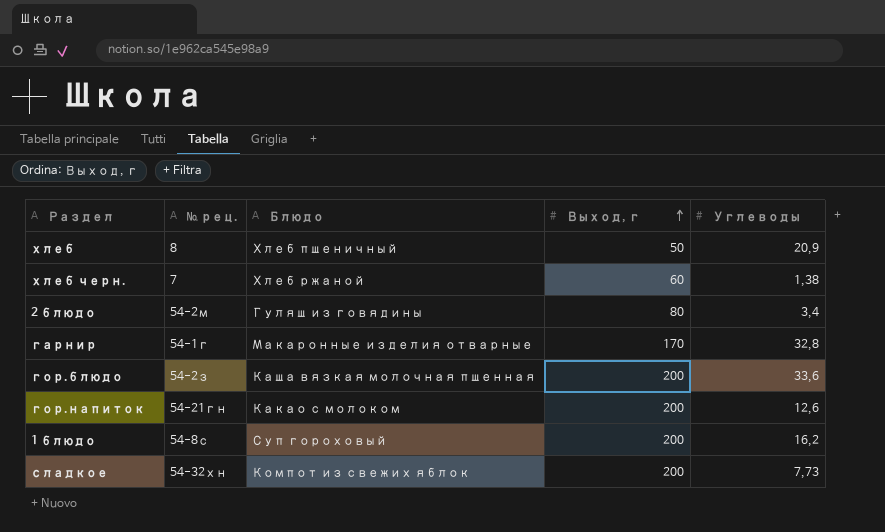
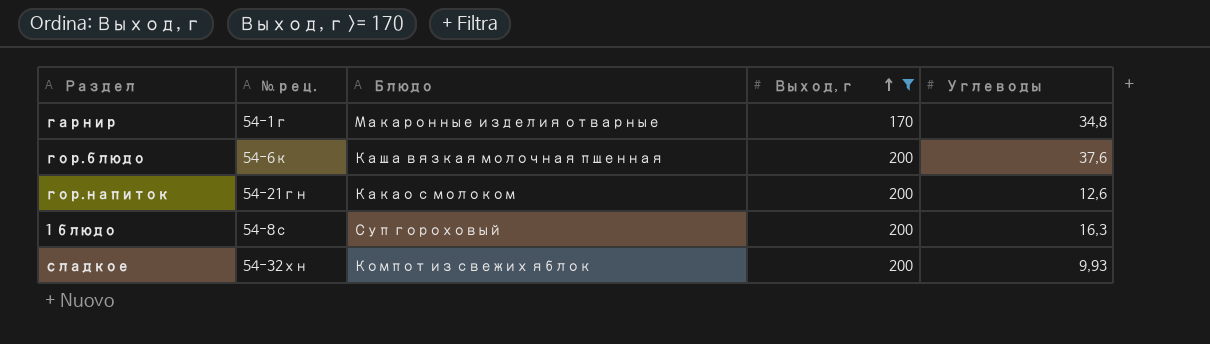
filter: none -> Выход, г >= 170
гарнир | Углеводы: 32,8 -> 34,8
гор.блюдо | № рец.: 54-2з -> 54-6к
гор.блюдо | Углеводы: 33,6 -> 37,6
1 блюдо | Углеводы: 16,2 -> 16,3
сладкое | Углеводы: 7,73 -> 9,93

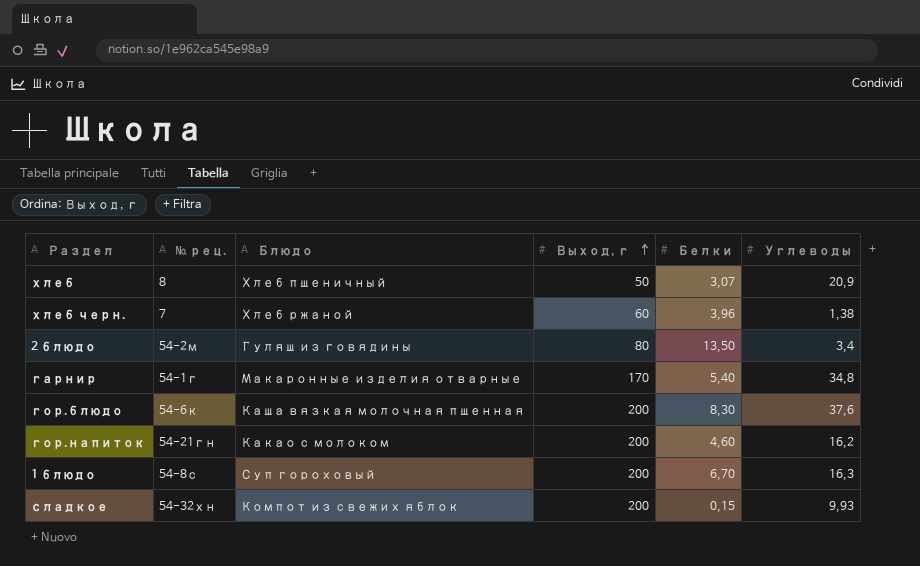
filter: Выход, г >= 170 -> none
column Белки | position: none -> 5
гор.напиток | Углеводы: 12,6 -> 16,2

